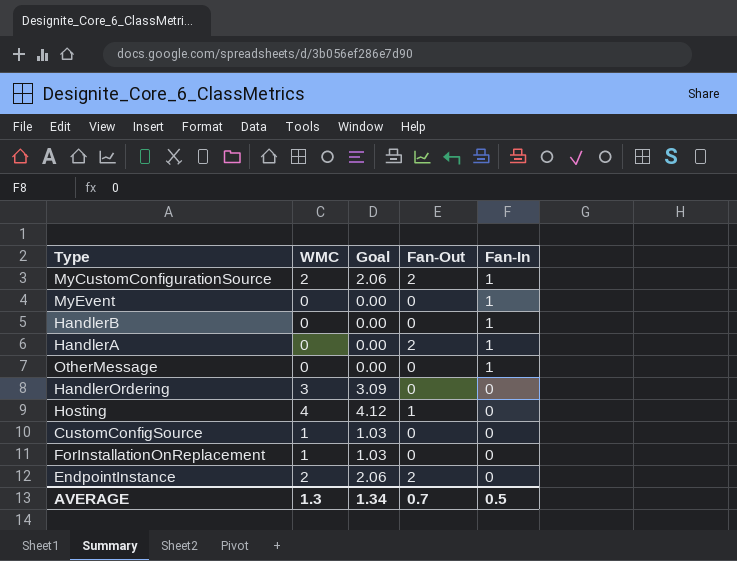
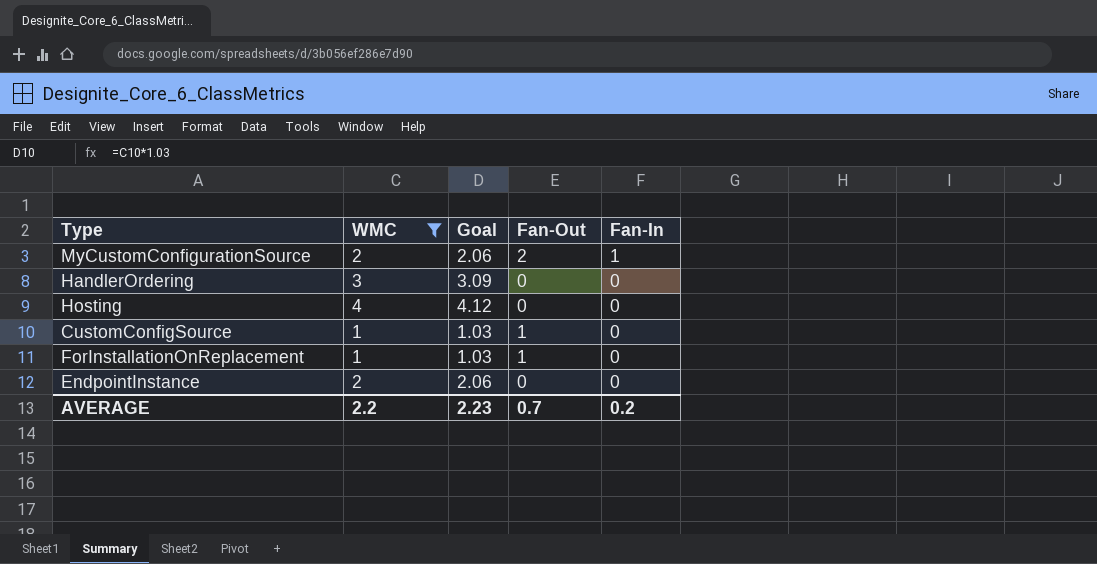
filter: none -> WMC != 0
Hosting | Fan-Out: 1 -> 0
CustomConfigSource | Fan-Out: 0 -> 1
ForInstallationOnReplacement | Fan-Out: 0 -> 1
EndpointInstance | Fan-Out: 2 -> 0
AVERAGE | WMC: 1.3 -> 2.2
AVERAGE | Goal: 1.34 -> 2.23
AVERAGE | Fan-In: 0.5 -> 0.2

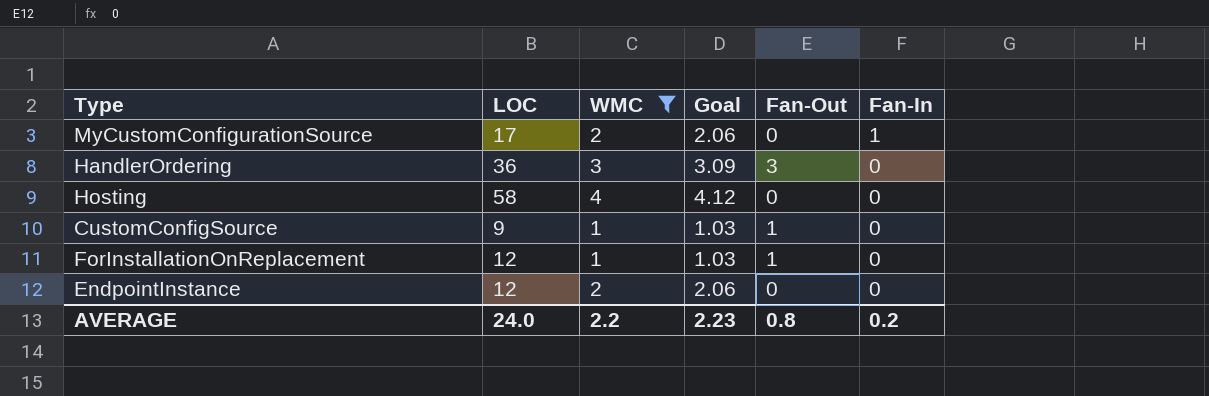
column LOC | position: none -> 2
MyCustomConfigurationSource | Fan-Out: 2 -> 0
HandlerOrdering | Fan-Out: 0 -> 3
AVERAGE | Fan-Out: 0.7 -> 0.8

